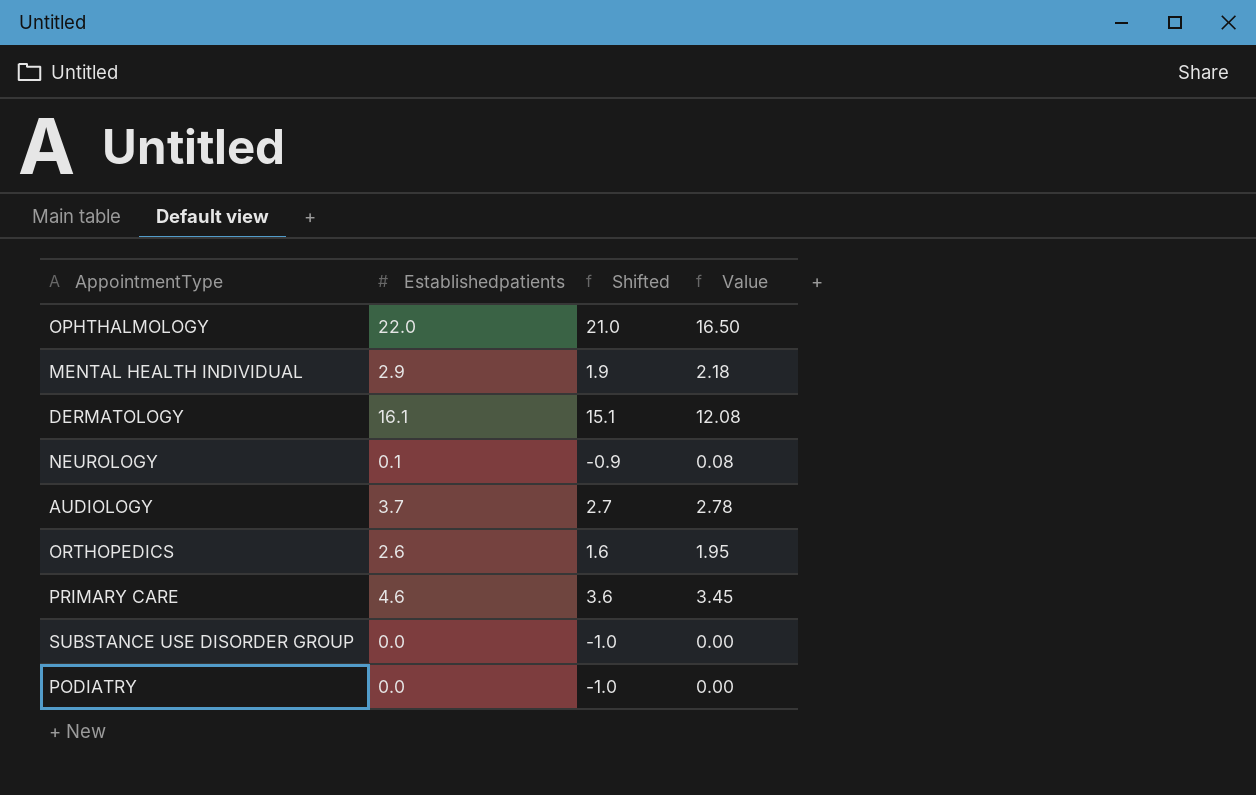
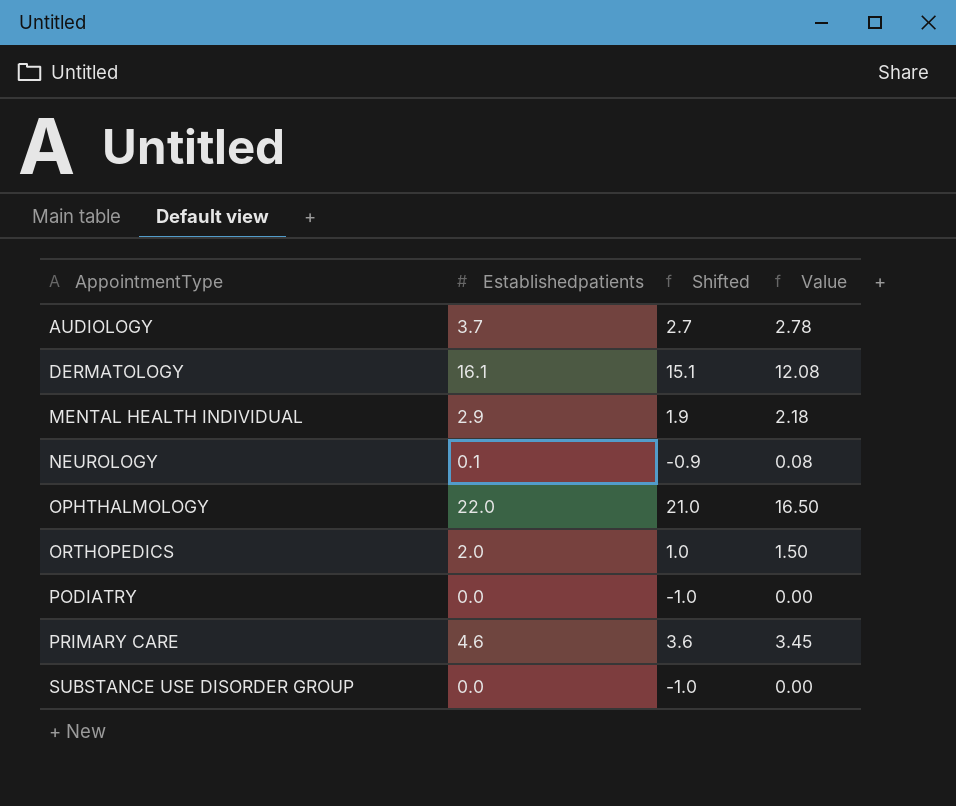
row order: none -> AppointmentType ascending
ORTHOPEDICS | Establishedpatients: 2.6 -> 2.0
ORTHOPEDICS | Shifted: 1.6 -> 1.0
ORTHOPEDICS | Value: 1.95 -> 1.50

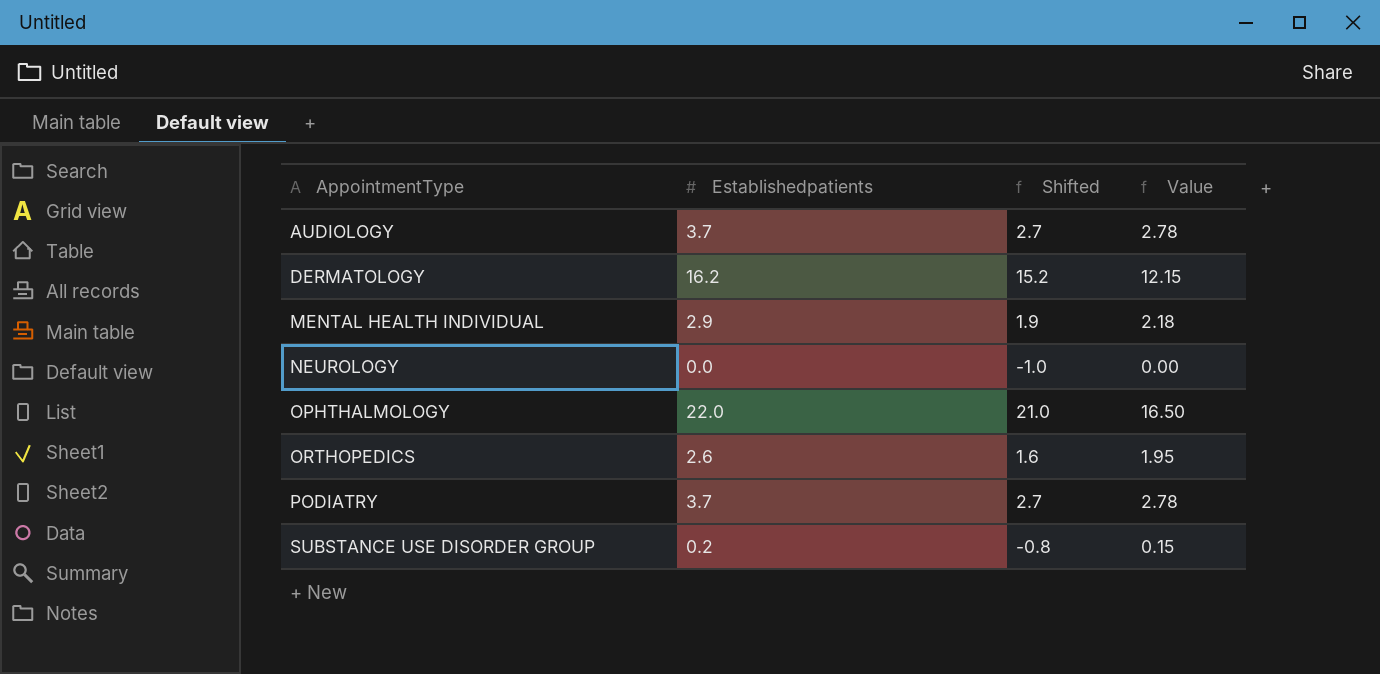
row PRIMARY CARE: 4.6 | 3.6 | 3.45 -> none
DERMATOLOGY | Establishedpatients: 16.1 -> 16.2
DERMATOLOGY | Shifted: 15.1 -> 15.2
DERMATOLOGY | Value: 12.08 -> 12.15
NEUROLOGY | Establishedpatients: 0.1 -> 0.0
NEUROLOGY | Shifted: -0.9 -> -1.0
NEUROLOGY | Value: 0.08 -> 0.00
ORTHOPEDICS | Establishedpatients: 2.0 -> 2.6
ORTHOPEDICS | Shifted: 1.0 -> 1.6
ORTHOPEDICS | Value: 1.50 -> 1.95
PODIATRY | Establishedpatients: 0.0 -> 3.7
PODIATRY | Shifted: -1.0 -> 2.7
PODIATRY | Value: 0.00 -> 2.78
SUBSTANCE USE DISORDER GROUP | Establishedpatients: 0.0 -> 0.2
SUBSTANCE USE DISORDER GROUP | Shifted: -1.0 -> -0.8
SUBSTANCE USE DISORDER GROUP | Value: 0.00 -> 0.15

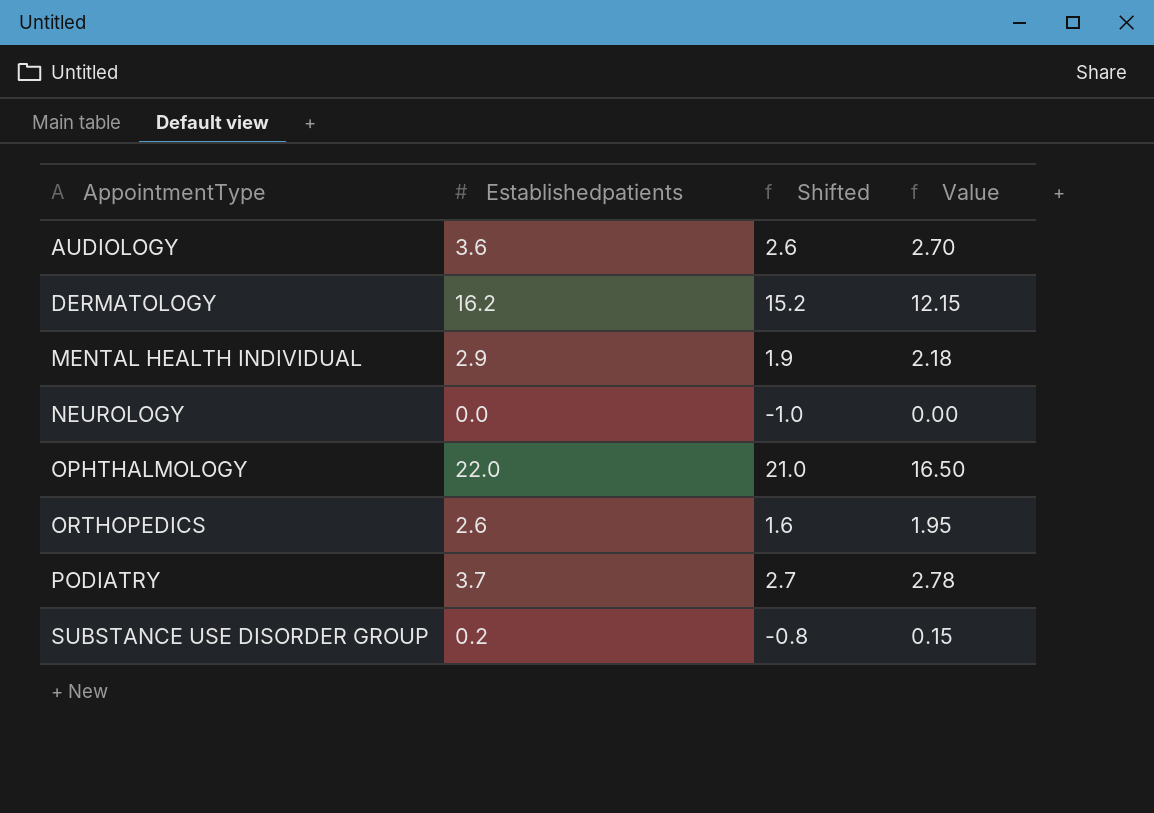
AUDIOLOGY | Establishedpatients: 3.7 -> 3.6
AUDIOLOGY | Shifted: 2.7 -> 2.6
AUDIOLOGY | Value: 2.78 -> 2.70

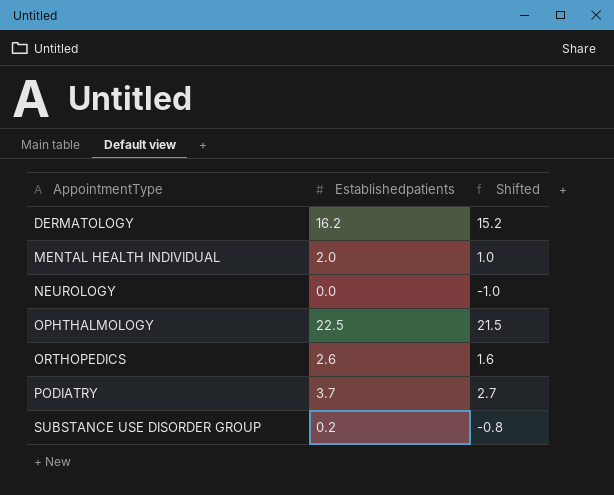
column Value | formula: [Establishedpatients] * 0.75 -> none
row AUDIOLOGY: 3.6 | 2.6 | 2.70 -> none
MENTAL HEALTH INDIVIDUAL | Establishedpatients: 2.9 -> 2.0
MENTAL HEALTH INDIVIDUAL | Shifted: 1.9 -> 1.0
OPHTHALMOLOGY | Establishedpatients: 22.0 -> 22.5
OPHTHALMOLOGY | Shifted: 21.0 -> 21.5

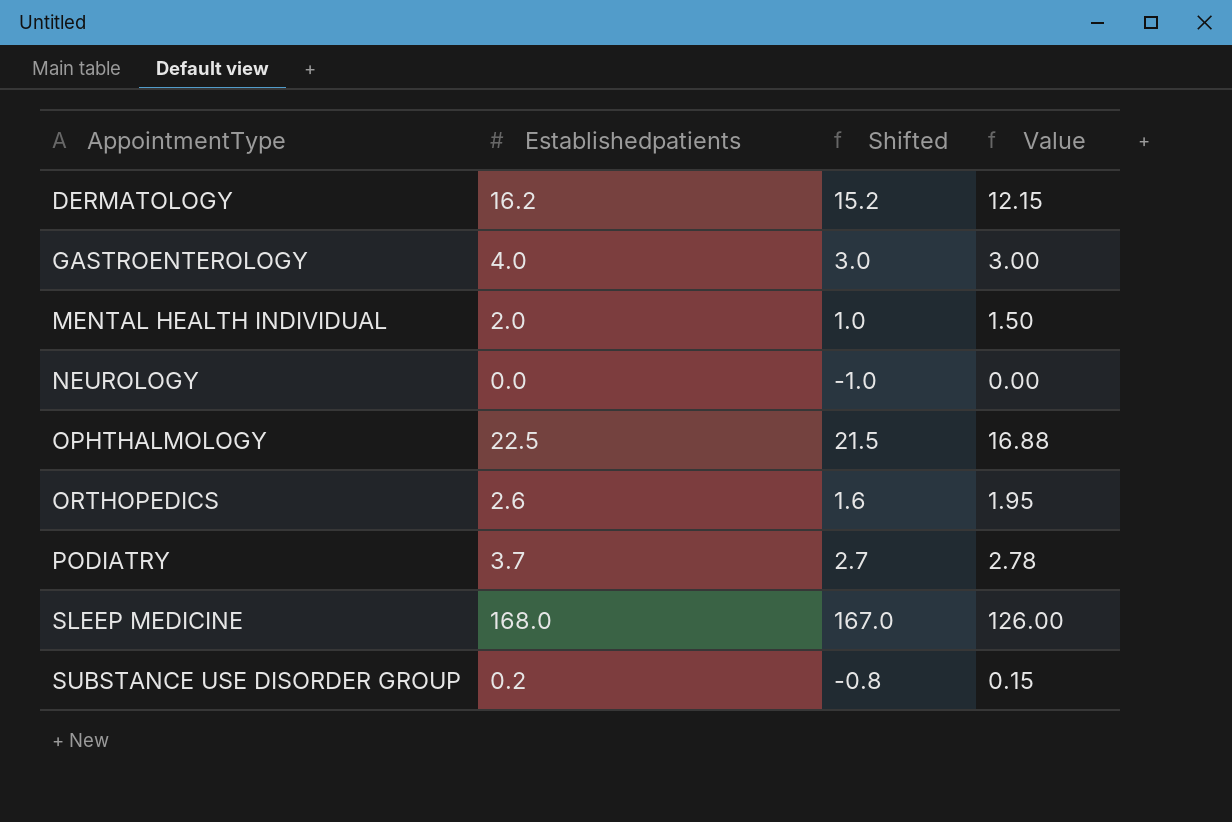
column Value | formula: none -> [Establishedpatients] * 0.75
row GASTROENTEROLOGY: none -> 4.0 | 3.0 | 3.00
row SLEEP MEDICINE: none -> 168.0 | 167.0 | 126.00

